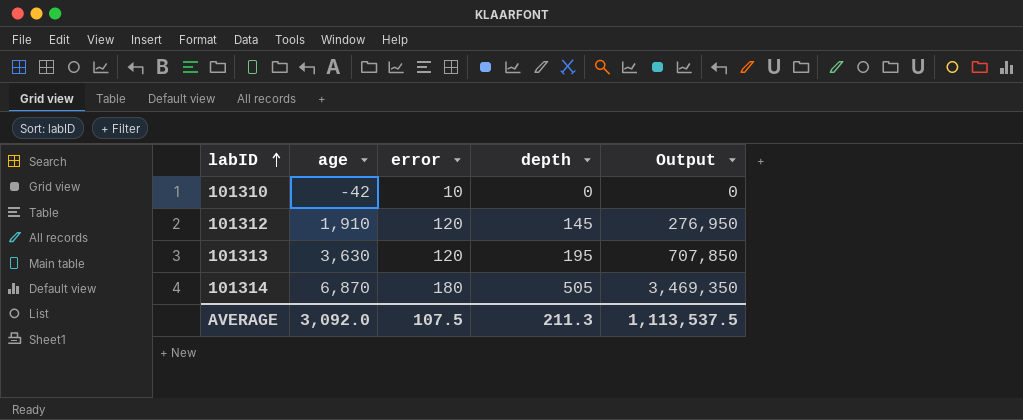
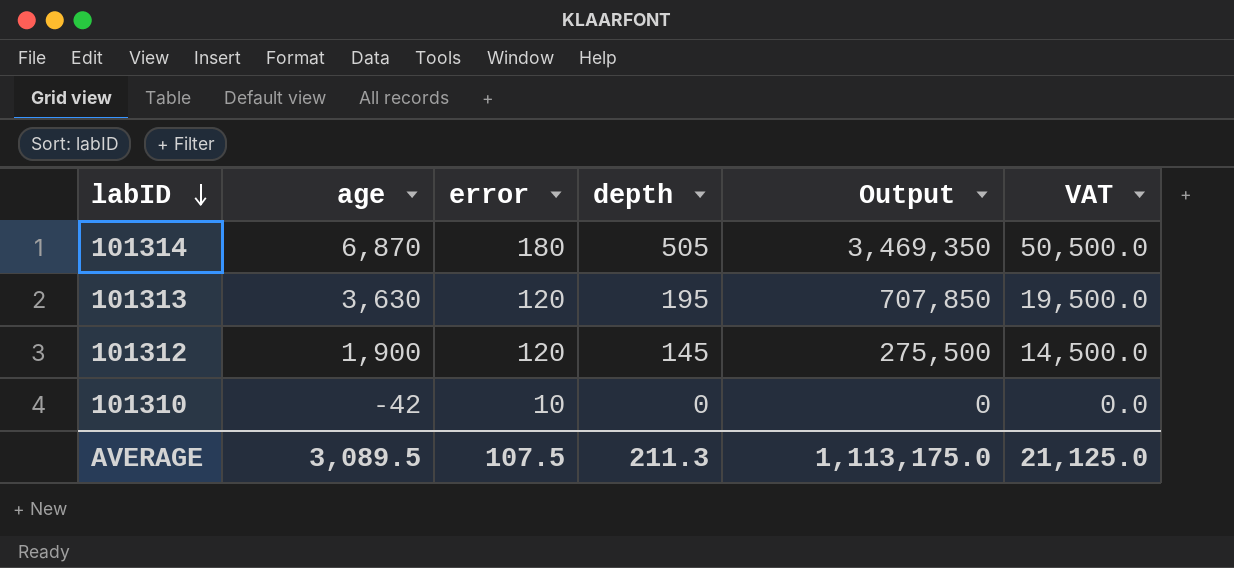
row order: labID ascending -> labID descending
column VAT | formula: none -> [depth] * 100
101312 | age: 1,910 -> 1,900
101312 | Output: 276,950 -> 275,500
AVERAGE | age: 3,092.0 -> 3,089.5
AVERAGE | Output: 1,113,537.5 -> 1,113,175.0

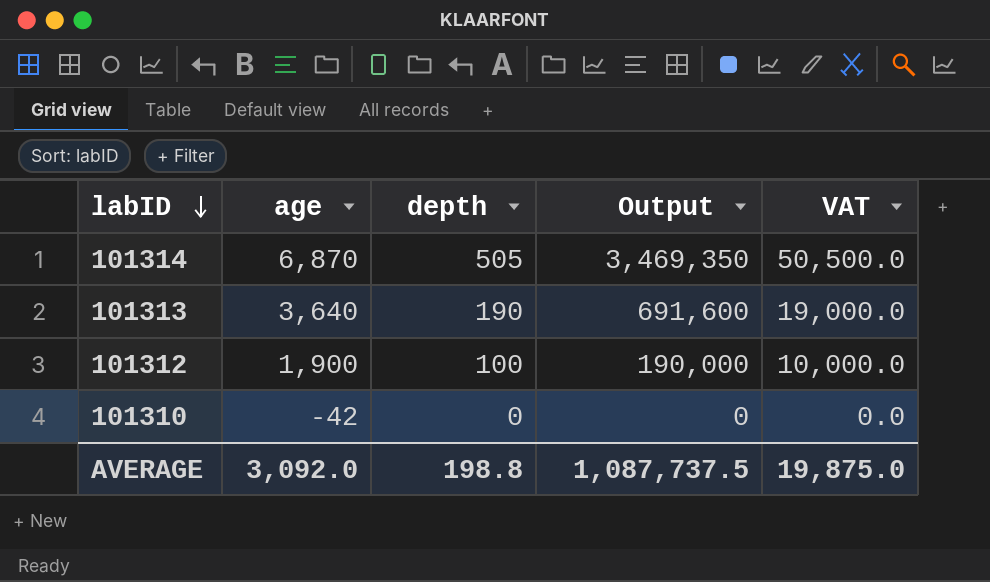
column error | position: 3 -> none
101313 | age: 3,630 -> 3,640
101313 | depth: 195 -> 190
101313 | Output: 707,850 -> 691,600
101313 | VAT: 19,500.0 -> 19,000.0
101312 | depth: 145 -> 100
101312 | Output: 275,500 -> 190,000
101312 | VAT: 14,500.0 -> 10,000.0
AVERAGE | age: 3,089.5 -> 3,092.0
AVERAGE | depth: 211.3 -> 198.8
AVERAGE | Output: 1,113,175.0 -> 1,087,737.5
AVERAGE | VAT: 21,125.0 -> 19,875.0

